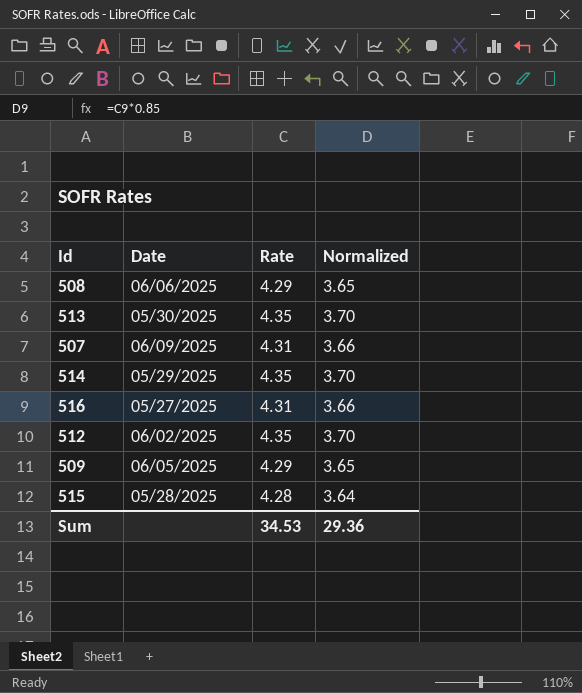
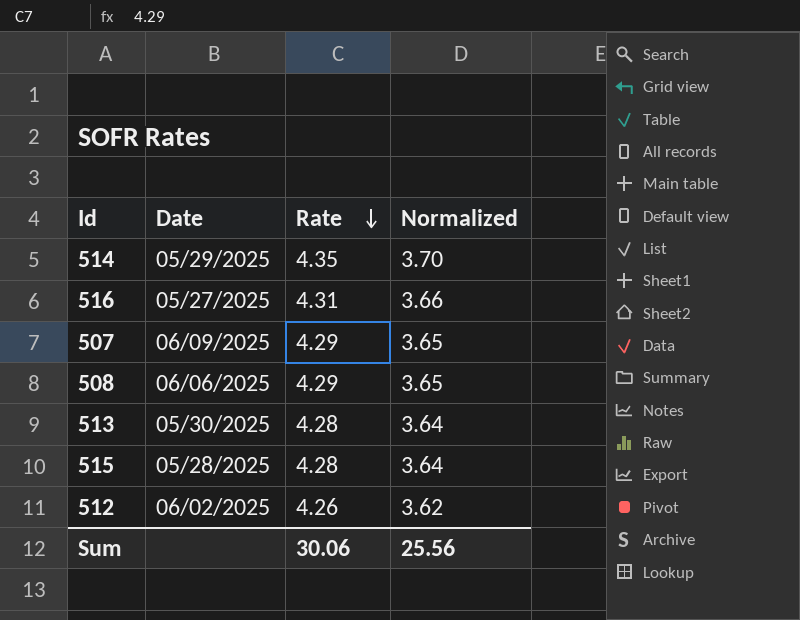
row order: none -> Rate descending
row 509: 06/05/2025 | 4.29 | 3.65 -> none
507 | Rate: 4.31 -> 4.29
507 | Normalized: 3.66 -> 3.65
513 | Rate: 4.35 -> 4.28
513 | Normalized: 3.70 -> 3.64
512 | Rate: 4.35 -> 4.26
512 | Normalized: 3.70 -> 3.62
Sum | Rate: 34.53 -> 30.06
Sum | Normalized: 29.36 -> 25.56

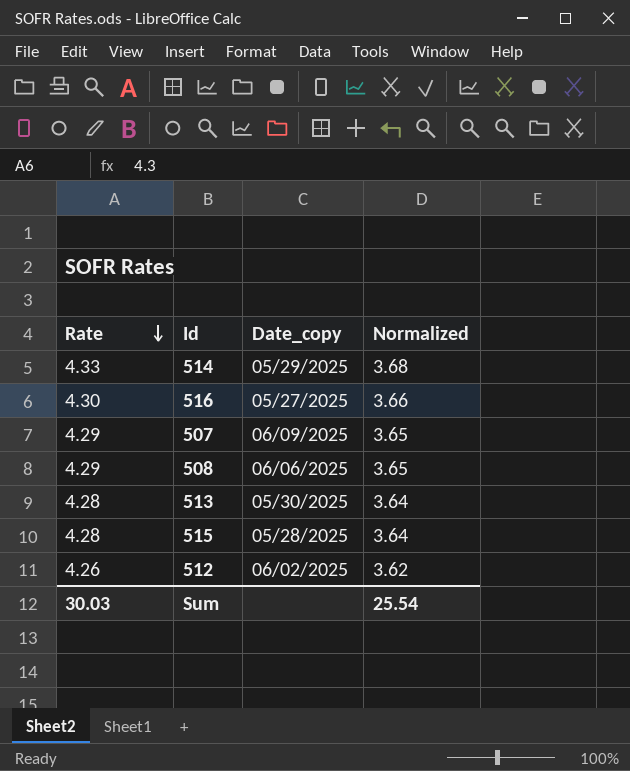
column Rate | position: 3 -> 1
column name: Date -> Date_copy
514 | Rate: 4.35 -> 4.33
514 | Normalized: 3.70 -> 3.68
516 | Rate: 4.31 -> 4.30
Sum | Rate: 30.06 -> 30.03
Sum | Normalized: 25.56 -> 25.54

